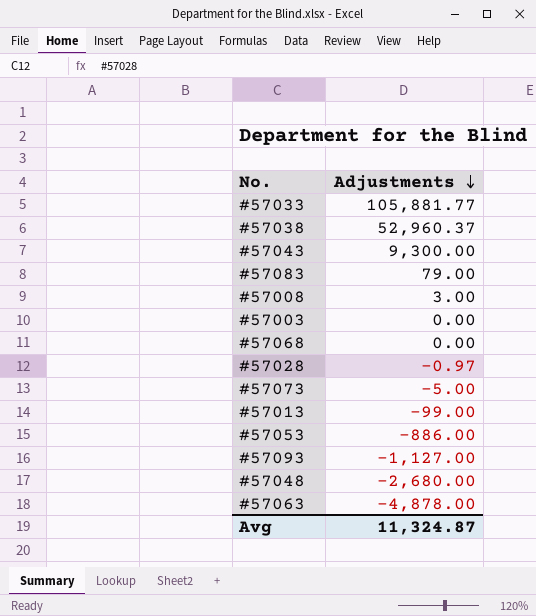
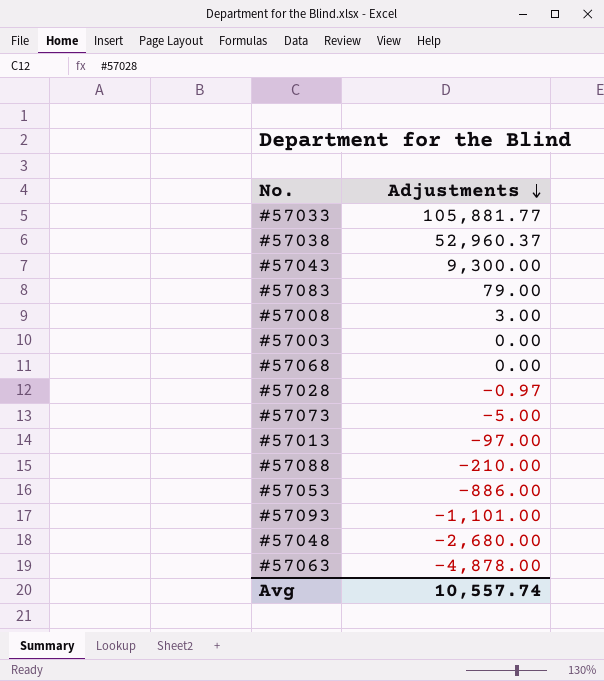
#57013 | Adjustments: -99.00 -> -97.00
row #57088: none -> -210.00
#57093 | Adjustments: -1,127.00 -> -1,101.00
Avg | Adjustments: 11,324.87 -> 10,557.74

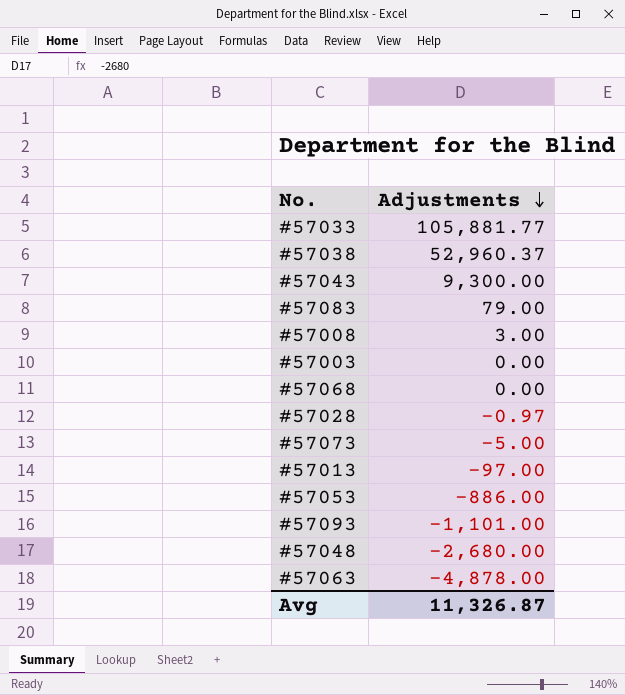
row #57088: -210.00 -> none
Avg | Adjustments: 10,557.74 -> 11,326.87

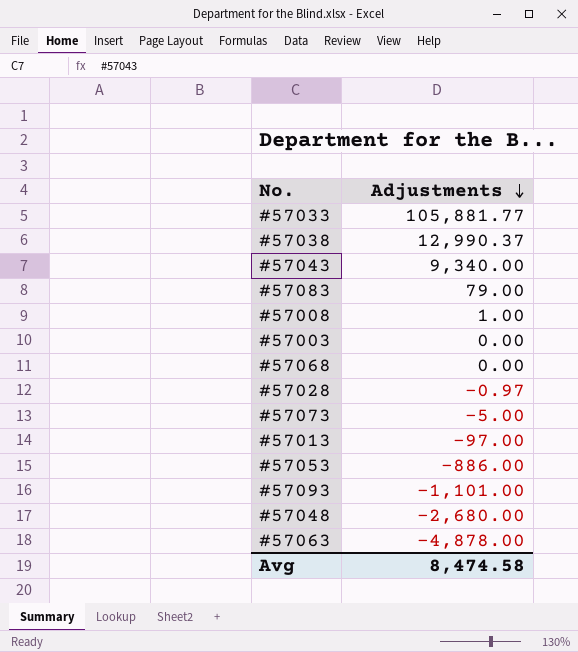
#57038 | Adjustments: 52,960.37 -> 12,990.37
#57043 | Adjustments: 9,300.00 -> 9,340.00
#57008 | Adjustments: 3.00 -> 1.00
Avg | Adjustments: 11,326.87 -> 8,474.58

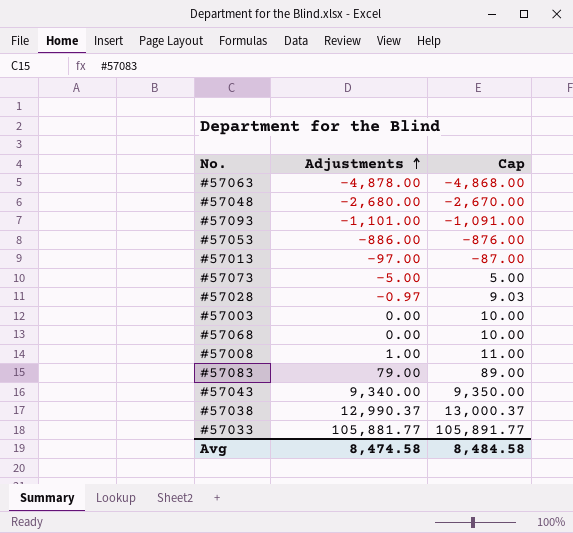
row order: Adjustments descending -> Adjustments ascending
column Cap | formula: none -> [Adjustments] + 10

